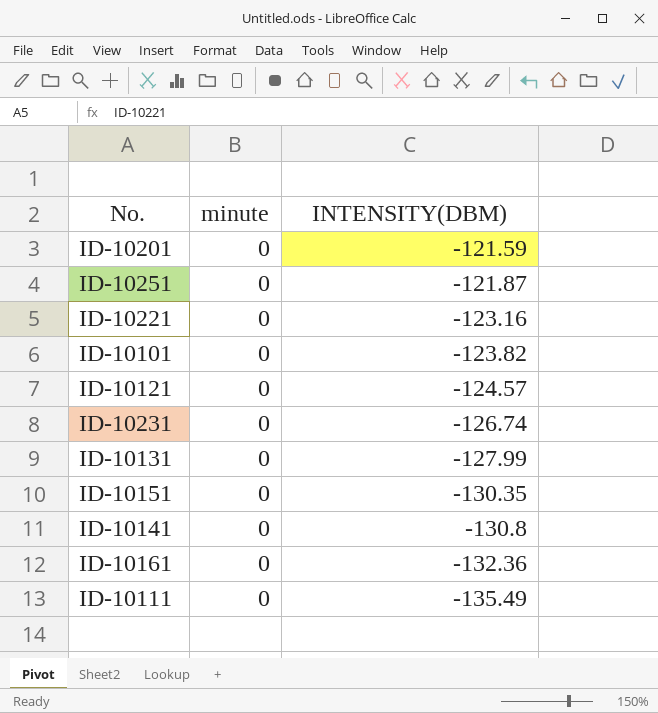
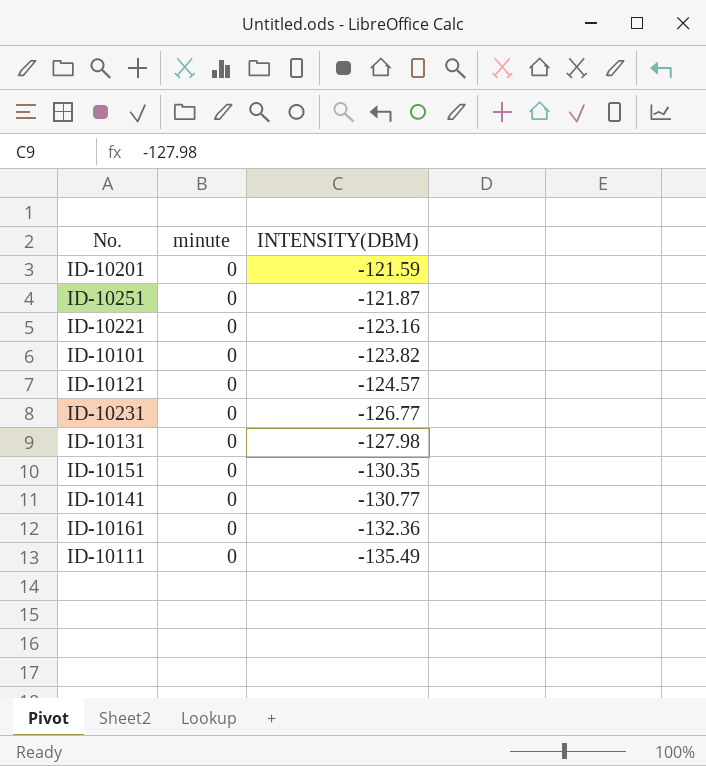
ID-10231 | INTENSITY(DBM): -126.74 -> -126.77
ID-10131 | INTENSITY(DBM): -127.99 -> -127.98
ID-10141 | INTENSITY(DBM): -130.8 -> -130.77

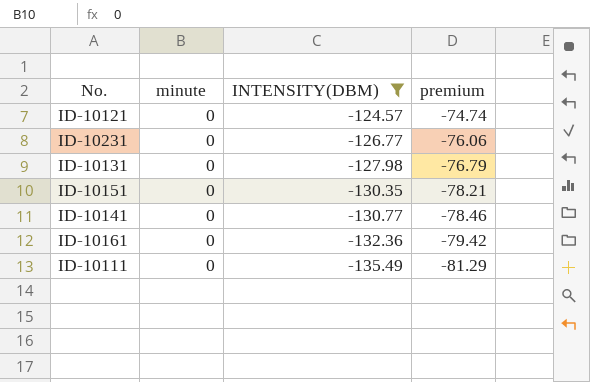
filter: none -> INTENSITY(DBM) <= -124.57
column premium | formula: none -> [INTENSITY(DBM)] * 0.6

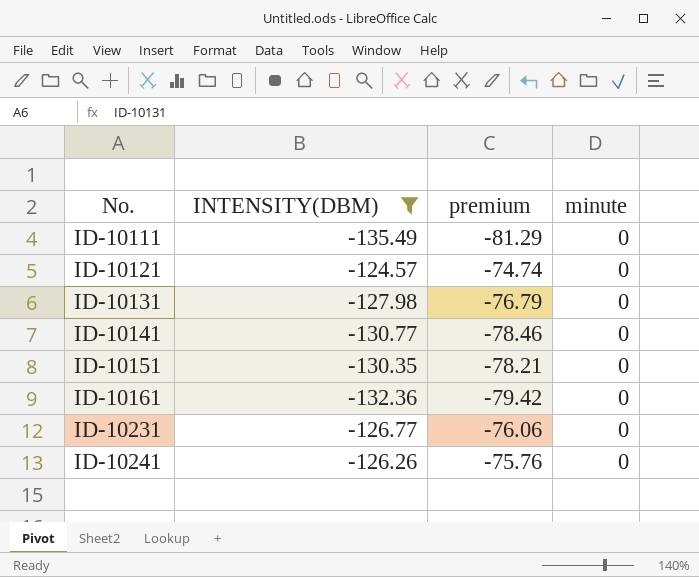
row order: INTENSITY(DBM) descending -> No. ascending
column minute | position: 2 -> 4
row ID-10241: none -> -126.26 | -75.76 | 0

